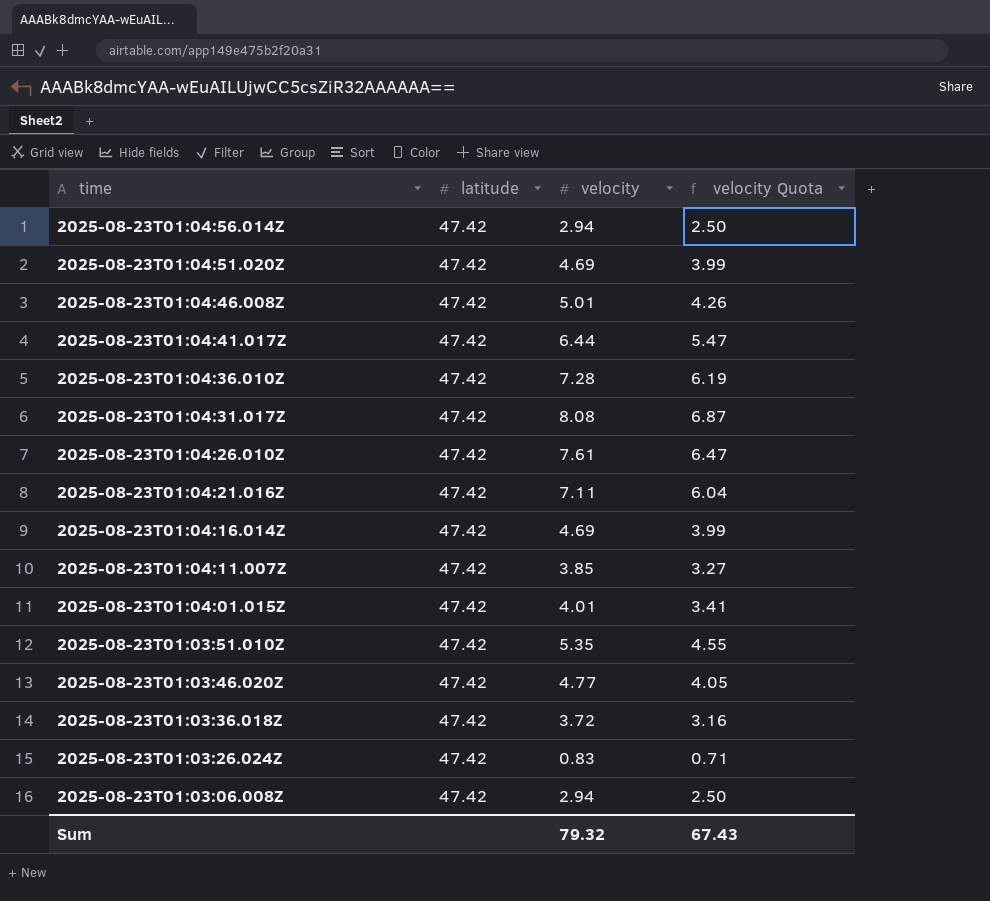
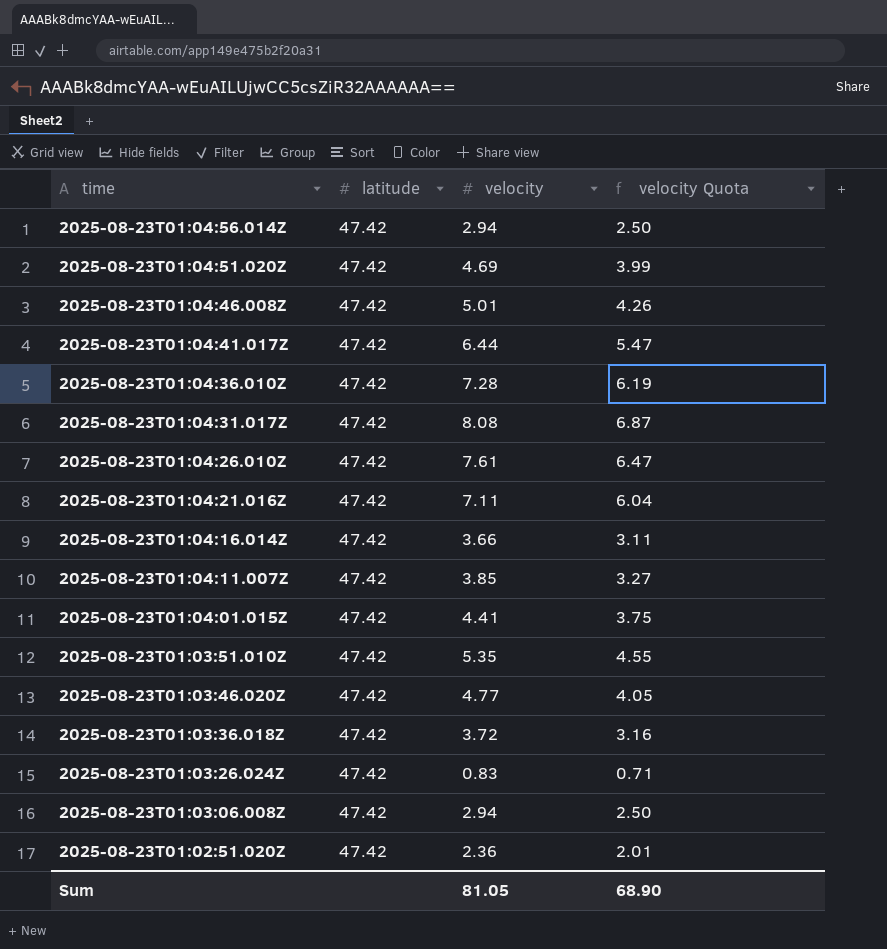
2025-08-23T01:04:16.014Z | velocity: 4.69 -> 3.66
2025-08-23T01:04:16.014Z | velocity Quota: 3.99 -> 3.11
2025-08-23T01:04:01.015Z | velocity: 4.01 -> 4.41
2025-08-23T01:04:01.015Z | velocity Quota: 3.41 -> 3.75
row 2025-08-23T01:02:51.020Z: none -> 47.42 | 2.36 | 2.01
Sum | velocity: 79.32 -> 81.05
Sum | velocity Quota: 67.43 -> 68.90

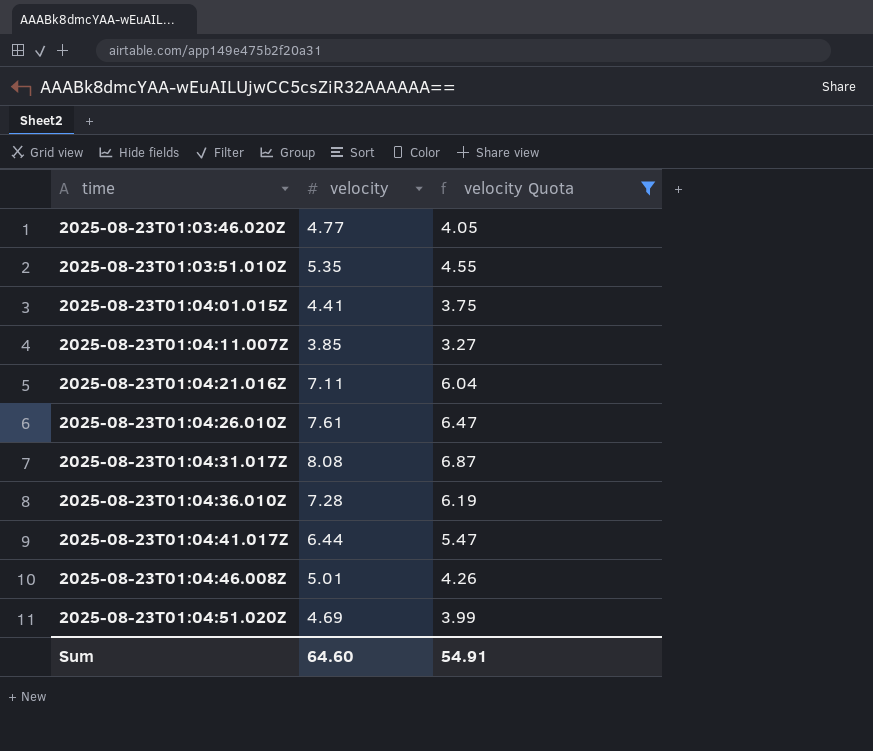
filter: none -> velocity Quota >= 3.27
row order: time descending -> time ascending
column latitude | position: 2 -> none
Sum | velocity: 81.05 -> 64.60
Sum | velocity Quota: 68.90 -> 54.91

